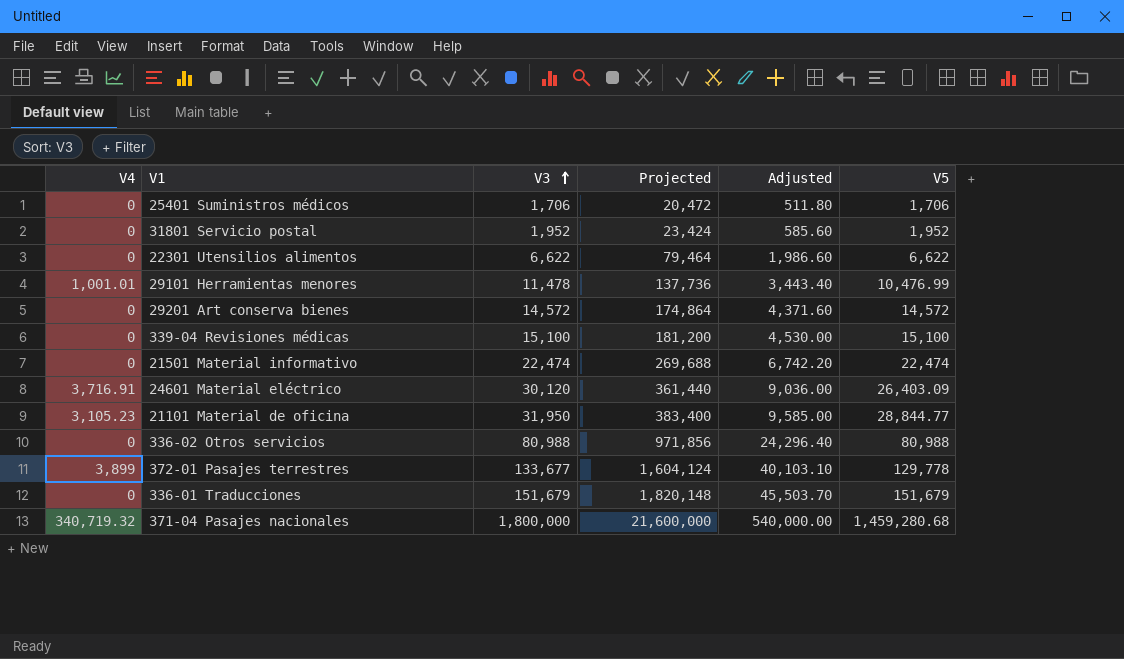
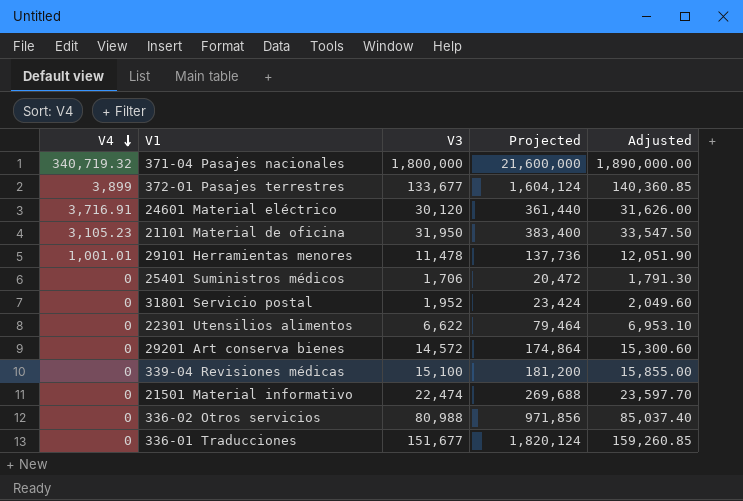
row order: V3 ascending -> V4 descending
column V5 | formula: [V3] - [V4] -> none
column Adjusted | formula: [V3] * 0.3 -> [V3] * 1.05
336-01 Traducciones | V3: 151,679 -> 151,677
336-01 Traducciones | Projected: 1,820,148 -> 1,820,124

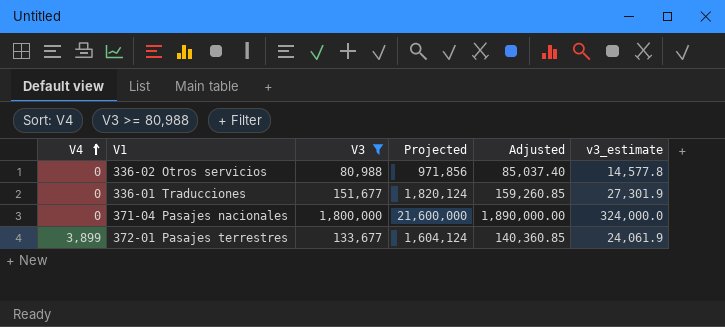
filter: none -> V3 >= 80,988
row order: V4 descending -> V4 ascending
column v3_estimate | formula: none -> [V3] * 0.18
371-04 Pasajes nacionales | V4: 340,719.32 -> 0

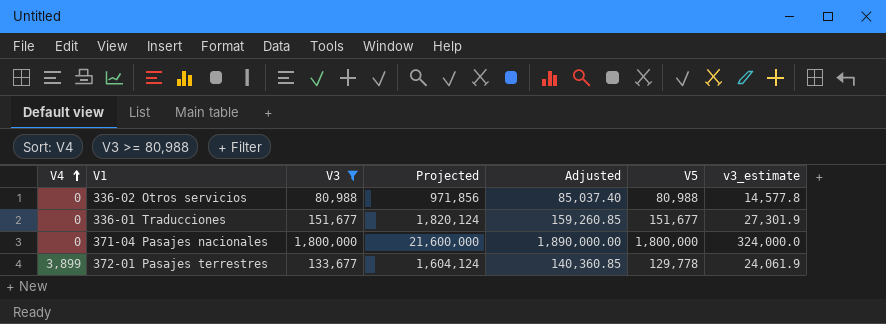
column V5 | formula: none -> [V3] - [V4]

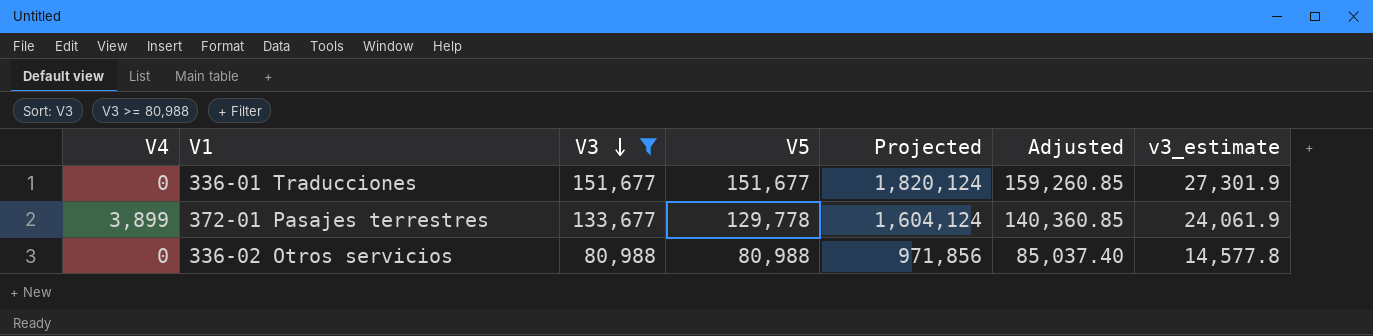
row order: V4 ascending -> V3 descending
column V5 | position: 6 -> 4
row 371-04 Pasajes nacionales: 0 | 1,800,000 | 21,600,000 | 1,890,000.00 | 1,800,000 | 324,000.0 -> none

